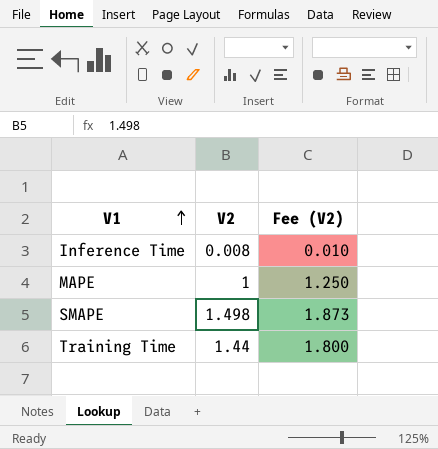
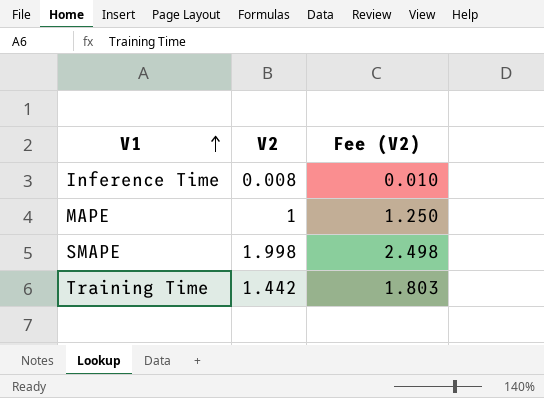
SMAPE | V2: 1.498 -> 1.998
SMAPE | Fee (V2): 1.873 -> 2.498
Training Time | V2: 1.44 -> 1.442
Training Time | Fee (V2): 1.800 -> 1.803

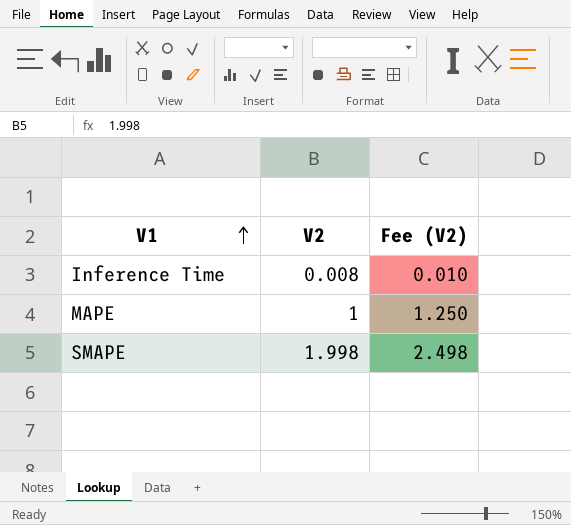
row Training Time: 1.442 | 1.803 -> none

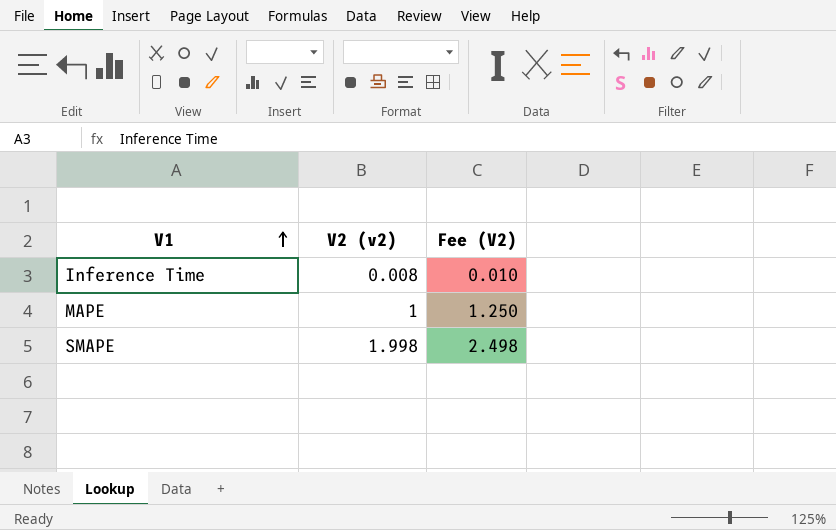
column name: V2 -> V2 (v2)

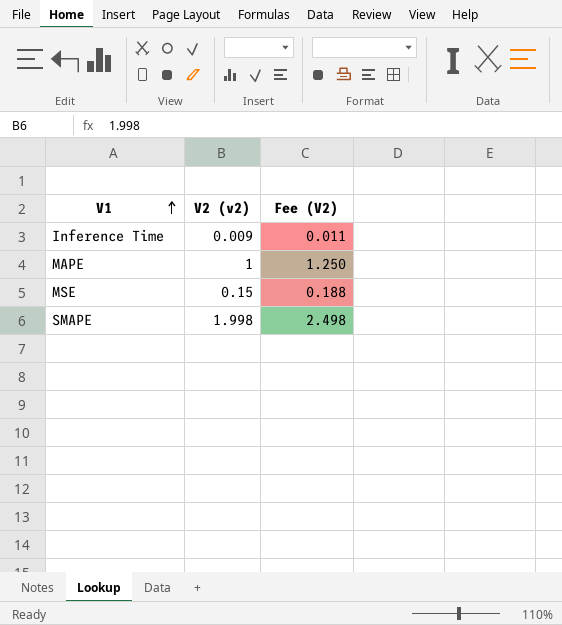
Inference Time | V2 (v2): 0.008 -> 0.009
Inference Time | Fee (V2): 0.010 -> 0.011
row MSE: none -> 0.15 | 0.188

